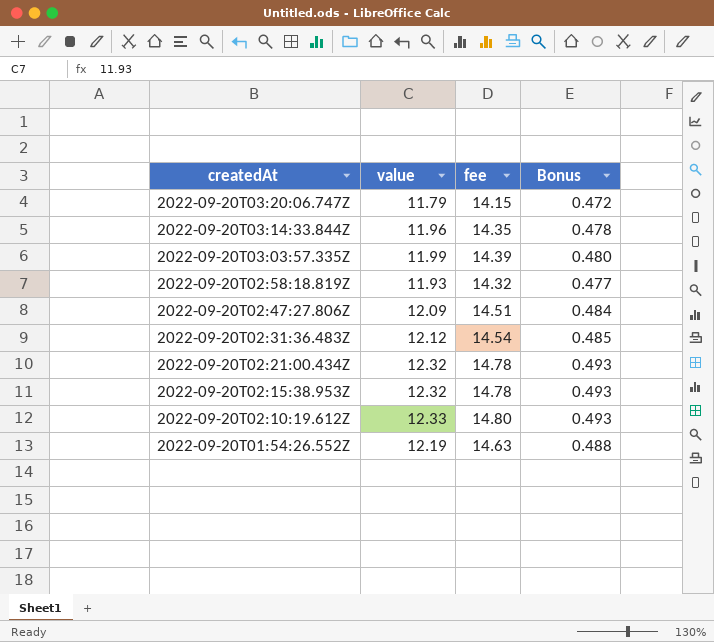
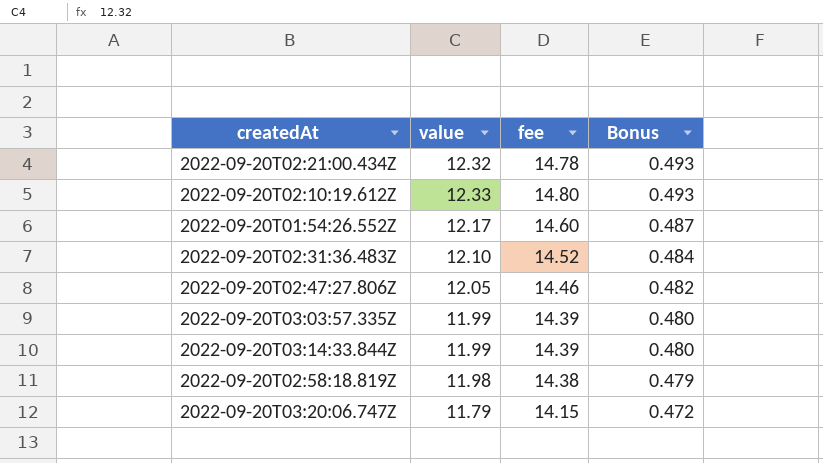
row order: createdAt descending -> Bonus descending
row 2022-09-20T02:15:38.953Z: 12.32 | 14.78 | 0.493 -> none
2022-09-20T01:54:26.552Z | value: 12.19 -> 12.17
2022-09-20T01:54:26.552Z | fee: 14.63 -> 14.60
2022-09-20T01:54:26.552Z | Bonus: 0.488 -> 0.487
2022-09-20T02:31:36.483Z | value: 12.12 -> 12.10
2022-09-20T02:31:36.483Z | fee: 14.54 -> 14.52
2022-09-20T02:31:36.483Z | Bonus: 0.485 -> 0.484
2022-09-20T02:47:27.806Z | value: 12.09 -> 12.05
2022-09-20T02:47:27.806Z | fee: 14.51 -> 14.46
2022-09-20T02:47:27.806Z | Bonus: 0.484 -> 0.482
2022-09-20T03:14:33.844Z | value: 11.96 -> 11.99
2022-09-20T03:14:33.844Z | fee: 14.35 -> 14.39
2022-09-20T03:14:33.844Z | Bonus: 0.478 -> 0.480
2022-09-20T02:58:18.819Z | value: 11.93 -> 11.98
2022-09-20T02:58:18.819Z | fee: 14.32 -> 14.38
2022-09-20T02:58:18.819Z | Bonus: 0.477 -> 0.479

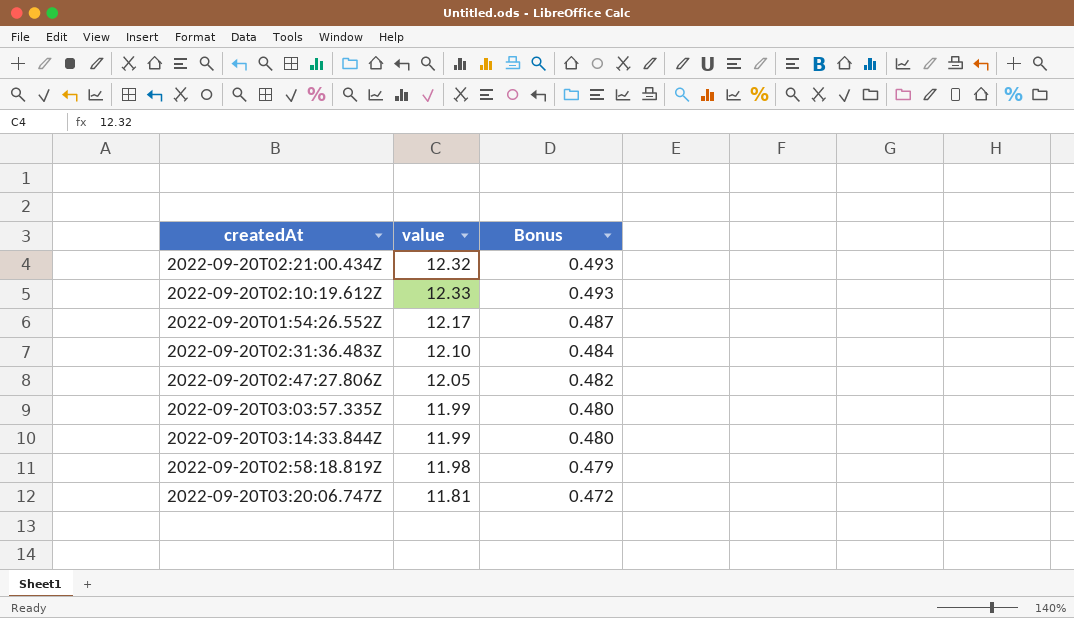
column fee | formula: [value] * 1.2 -> none
2022-09-20T03:20:06.747Z | value: 11.79 -> 11.81

